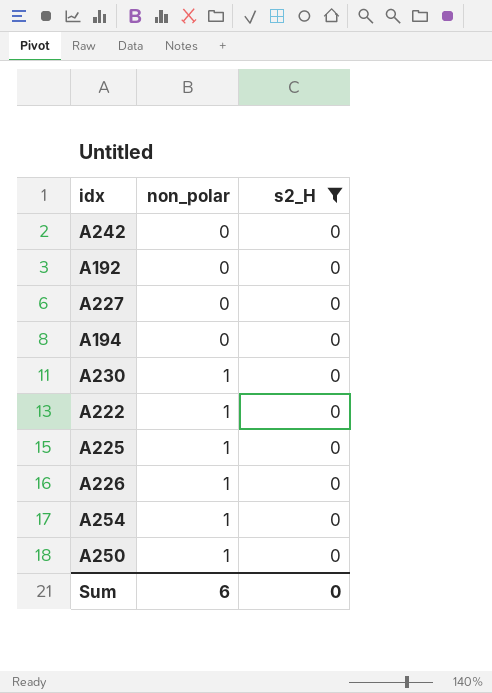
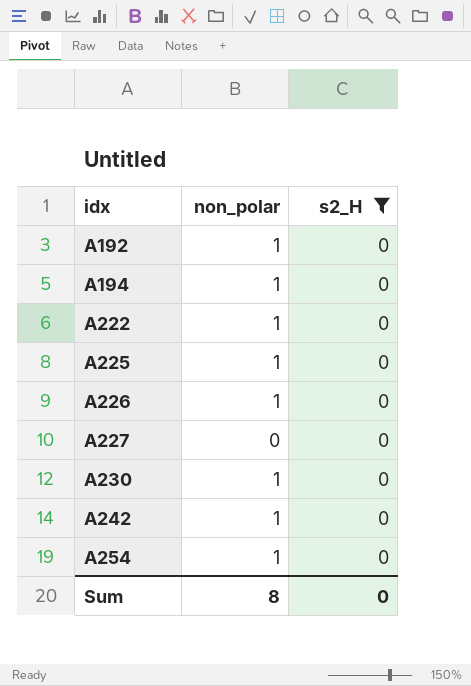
row order: non_polar ascending -> idx ascending
row A250: 1 | 0 -> none
A192 | non_polar: 0 -> 1
A194 | non_polar: 0 -> 1
A242 | non_polar: 0 -> 1
Sum | non_polar: 6 -> 8

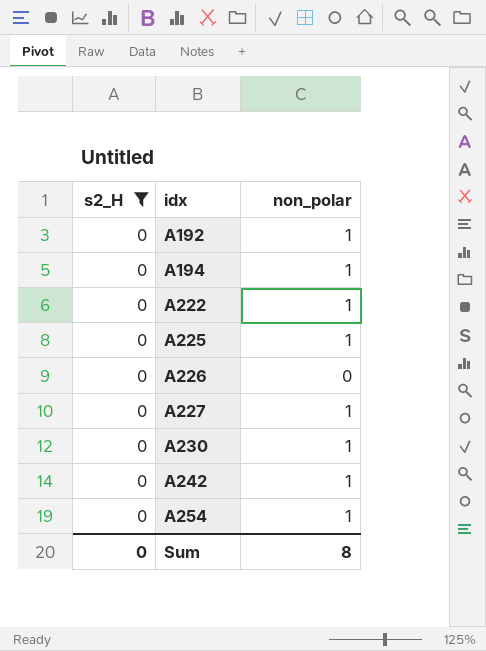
column s2_H | position: 3 -> 1
A226 | non_polar: 1 -> 0
A227 | non_polar: 0 -> 1

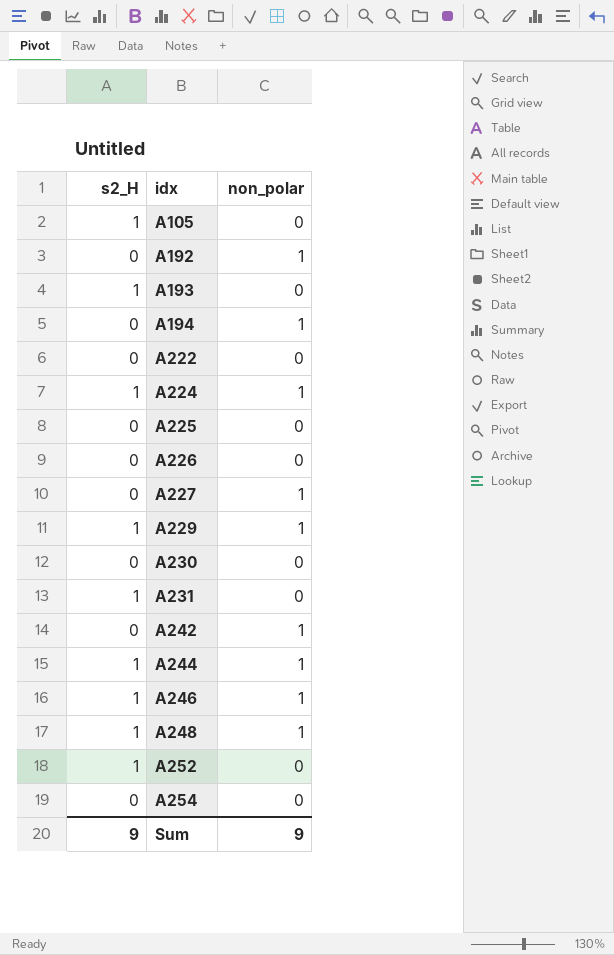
filter: s2_H = 0 -> none
A222 | non_polar: 1 -> 0
A225 | non_polar: 1 -> 0
A230 | non_polar: 1 -> 0
A254 | non_polar: 1 -> 0
Sum | s2_H: 0 -> 9
Sum | non_polar: 8 -> 9

